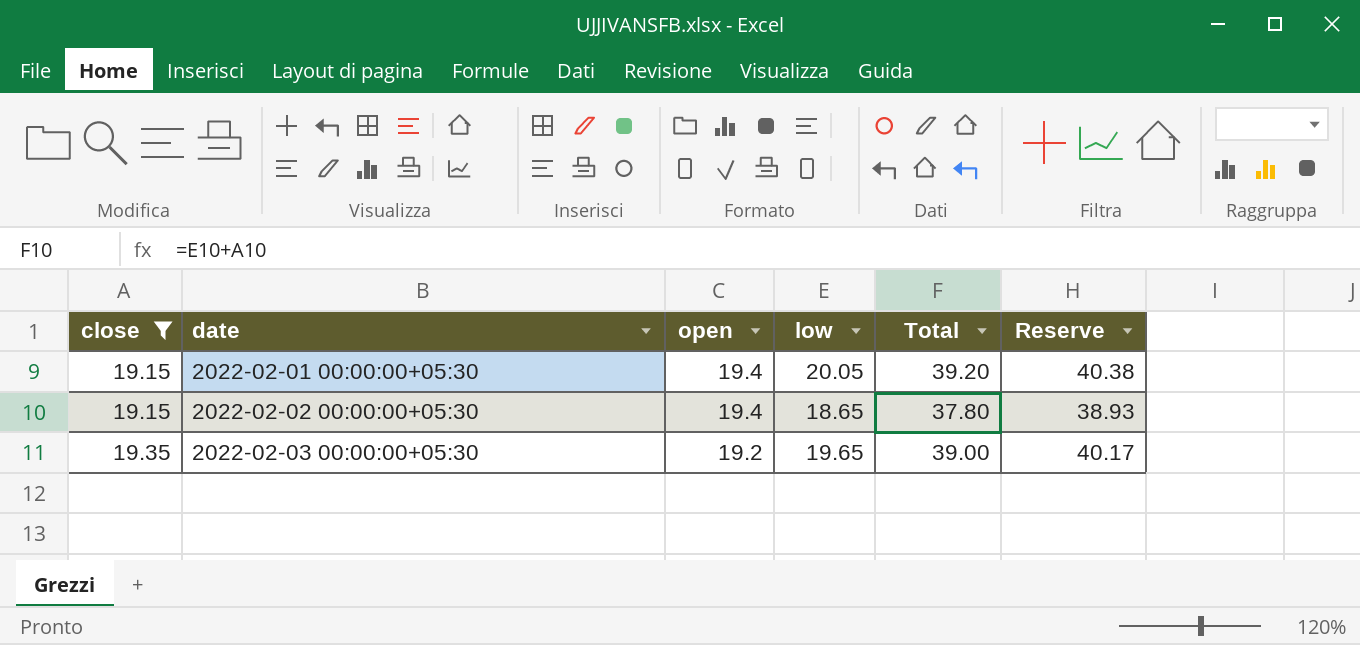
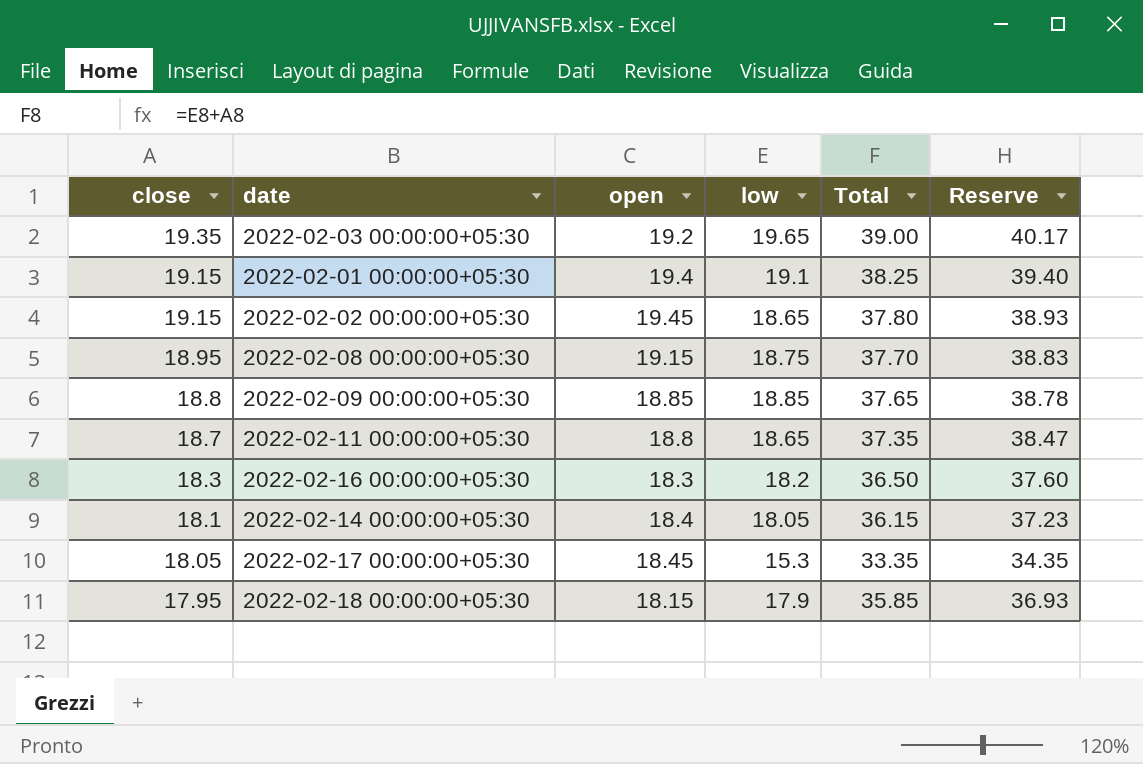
filter: close >= 19.15 -> none
row order: close ascending -> close descending
2022-02-01 00:00:00+05:30 | low: 20.05 -> 19.1
2022-02-01 00:00:00+05:30 | Total: 39.20 -> 38.25
2022-02-01 00:00:00+05:30 | Reserve: 40.38 -> 39.40
2022-02-02 00:00:00+05:30 | open: 19.4 -> 19.45

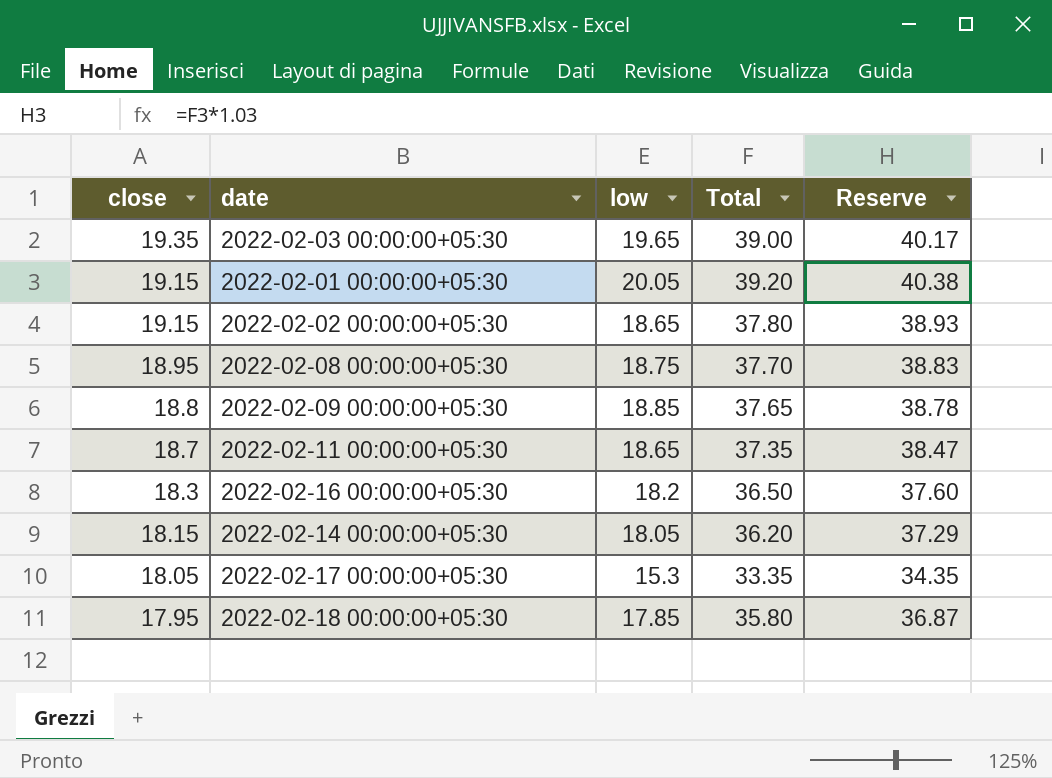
column open | position: 3 -> none
2022-02-01 00:00:00+05:30 | low: 19.1 -> 20.05
2022-02-01 00:00:00+05:30 | Total: 38.25 -> 39.20
2022-02-01 00:00:00+05:30 | Reserve: 39.40 -> 40.38
2022-02-14 00:00:00+05:30 | close: 18.1 -> 18.15
2022-02-14 00:00:00+05:30 | Total: 36.15 -> 36.20
2022-02-14 00:00:00+05:30 | Reserve: 37.23 -> 37.29
2022-02-18 00:00:00+05:30 | low: 17.9 -> 17.85
2022-02-18 00:00:00+05:30 | Total: 35.85 -> 35.80
2022-02-18 00:00:00+05:30 | Reserve: 36.93 -> 36.87

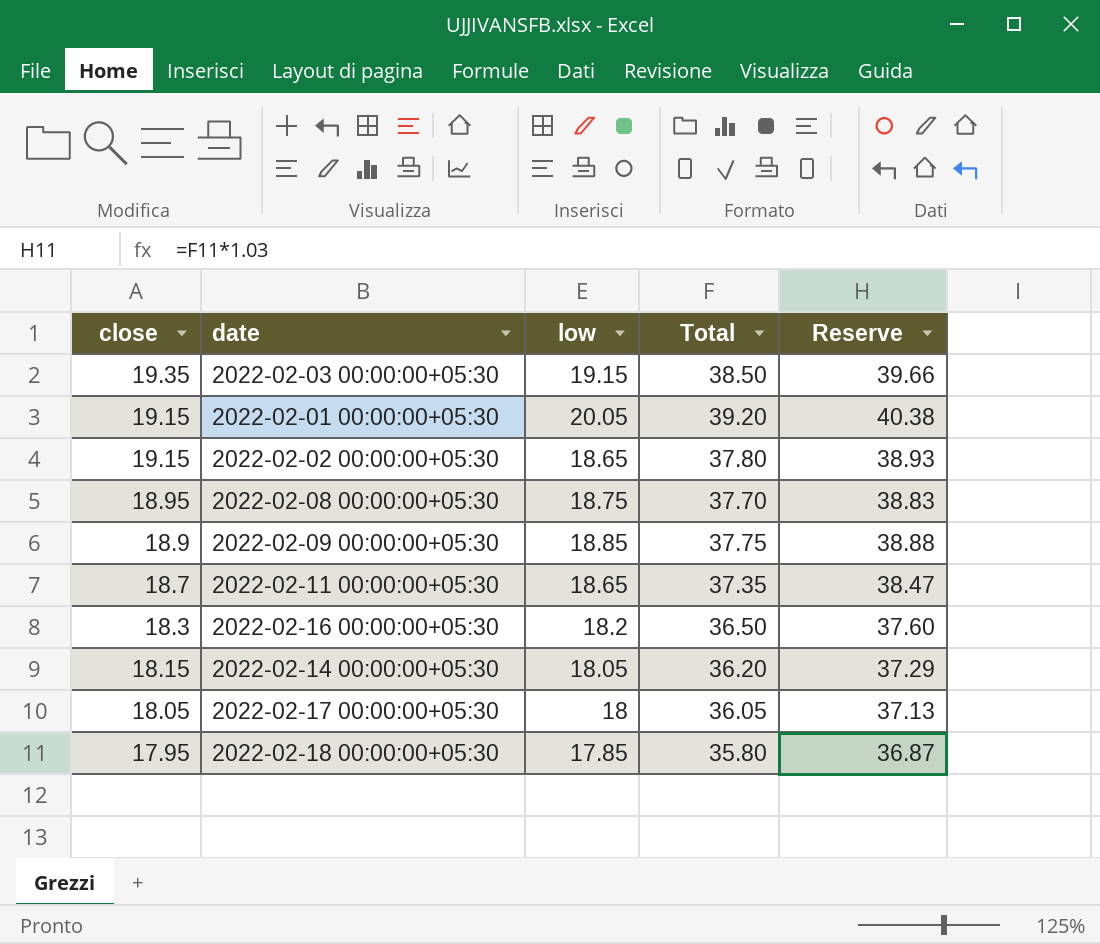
2022-02-03 00:00:00+05:30 | low: 19.65 -> 19.15
2022-02-03 00:00:00+05:30 | Total: 39.00 -> 38.50
2022-02-03 00:00:00+05:30 | Reserve: 40.17 -> 39.66
2022-02-09 00:00:00+05:30 | close: 18.8 -> 18.9
2022-02-09 00:00:00+05:30 | Total: 37.65 -> 37.75
2022-02-09 00:00:00+05:30 | Reserve: 38.78 -> 38.88
2022-02-17 00:00:00+05:30 | low: 15.3 -> 18
2022-02-17 00:00:00+05:30 | Total: 33.35 -> 36.05
2022-02-17 00:00:00+05:30 | Reserve: 34.35 -> 37.13

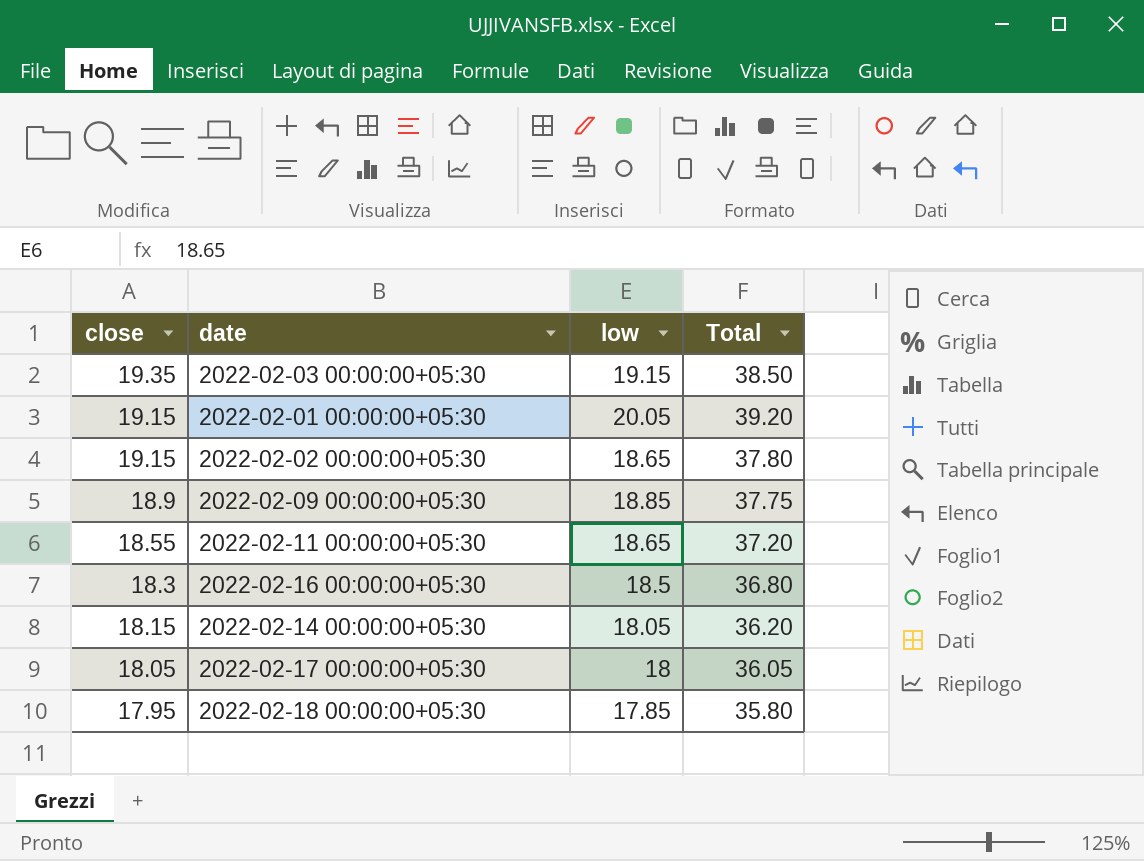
column Reserve | formula: [Total] * 1.03 -> none
row 2022-02-08 00:00:00+05:30: 18.95 | 18.75 | 37.70 | 38.83 -> none
2022-02-11 00:00:00+05:30 | close: 18.7 -> 18.55
2022-02-11 00:00:00+05:30 | Total: 37.35 -> 37.20
2022-02-16 00:00:00+05:30 | low: 18.2 -> 18.5
2022-02-16 00:00:00+05:30 | Total: 36.50 -> 36.80

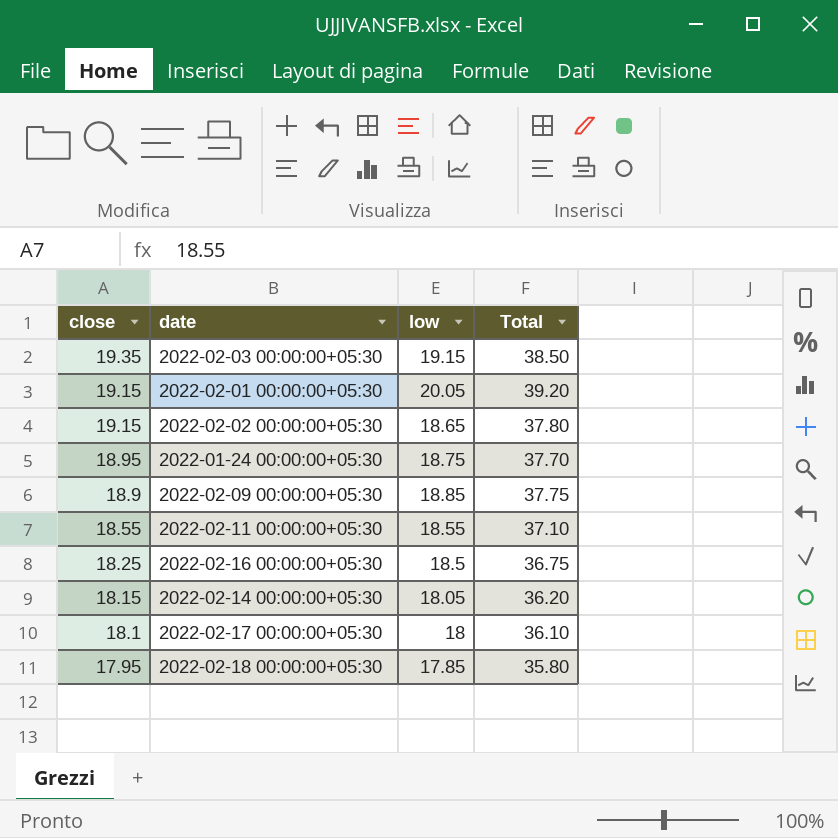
row 2022-01-24 00:00:00+05:30: none -> 18.95 | 18.75 | 37.70
2022-02-11 00:00:00+05:30 | low: 18.65 -> 18.55
2022-02-11 00:00:00+05:30 | Total: 37.20 -> 37.10
2022-02-16 00:00:00+05:30 | close: 18.3 -> 18.25
2022-02-16 00:00:00+05:30 | Total: 36.80 -> 36.75
2022-02-17 00:00:00+05:30 | close: 18.05 -> 18.1
2022-02-17 00:00:00+05:30 | Total: 36.05 -> 36.10

